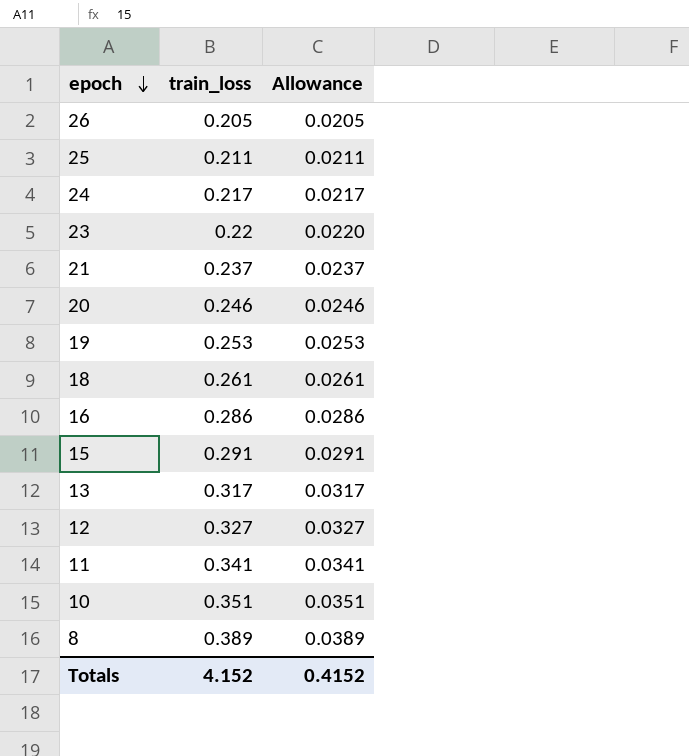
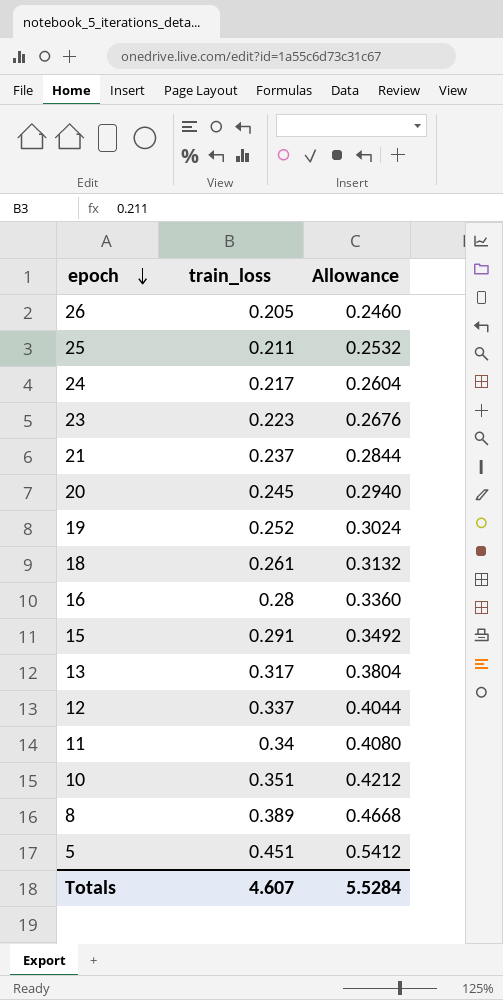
column Allowance | formula: [train_loss] * 0.1 -> [train_loss] * 1.2
23 | train_loss: 0.22 -> 0.223
20 | train_loss: 0.246 -> 0.245
19 | train_loss: 0.253 -> 0.252
16 | train_loss: 0.286 -> 0.28
12 | train_loss: 0.327 -> 0.337
11 | train_loss: 0.341 -> 0.34
row 5: none -> 0.451 | 0.5412
Totals | train_loss: 4.152 -> 4.607
Totals | Allowance: 0.4152 -> 5.5284

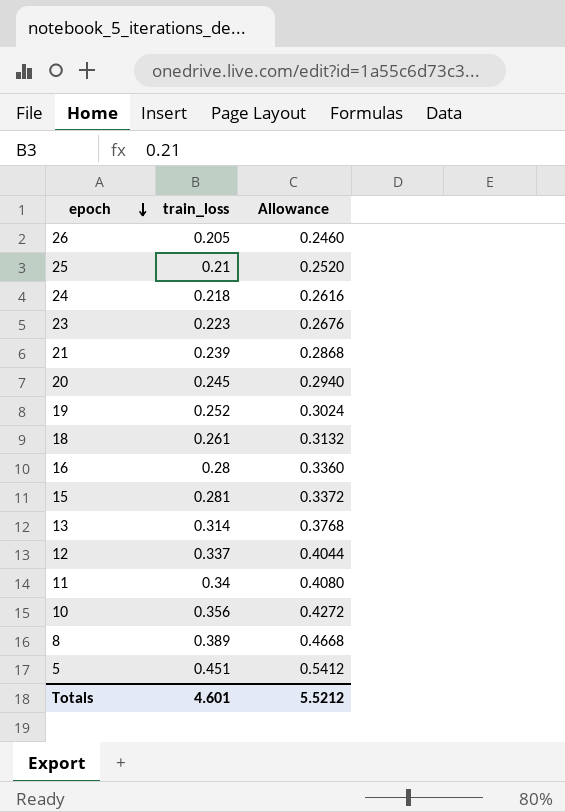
25 | train_loss: 0.211 -> 0.21
25 | Allowance: 0.2532 -> 0.2520
24 | train_loss: 0.217 -> 0.218
24 | Allowance: 0.2604 -> 0.2616
21 | train_loss: 0.237 -> 0.239
21 | Allowance: 0.2844 -> 0.2868
15 | train_loss: 0.291 -> 0.281
15 | Allowance: 0.3492 -> 0.3372
13 | train_loss: 0.317 -> 0.314
13 | Allowance: 0.3804 -> 0.3768
10 | train_loss: 0.351 -> 0.356
10 | Allowance: 0.4212 -> 0.4272
Totals | train_loss: 4.607 -> 4.601
Totals | Allowance: 5.5284 -> 5.5212

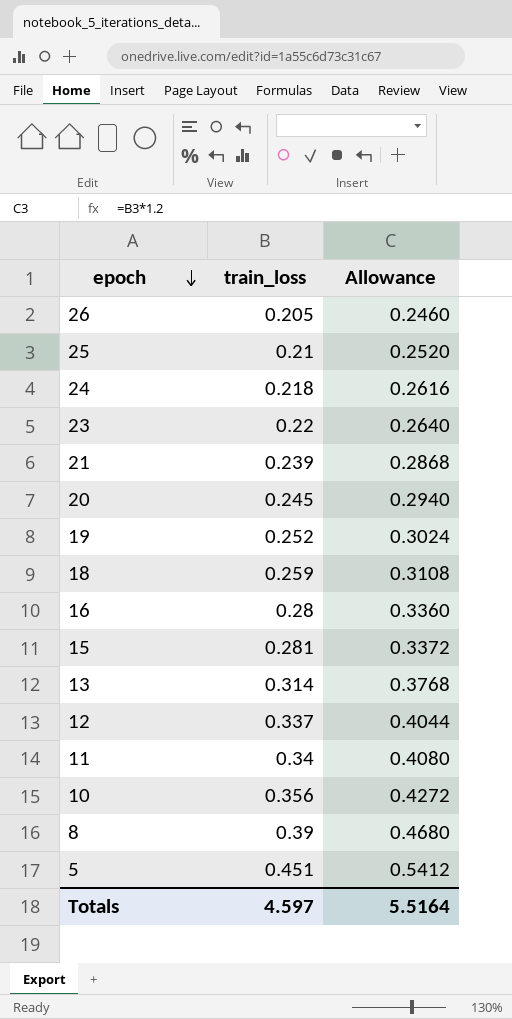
23 | train_loss: 0.223 -> 0.22
23 | Allowance: 0.2676 -> 0.2640
18 | train_loss: 0.261 -> 0.259
18 | Allowance: 0.3132 -> 0.3108
8 | train_loss: 0.389 -> 0.39
8 | Allowance: 0.4668 -> 0.4680
Totals | train_loss: 4.601 -> 4.597
Totals | Allowance: 5.5212 -> 5.5164

